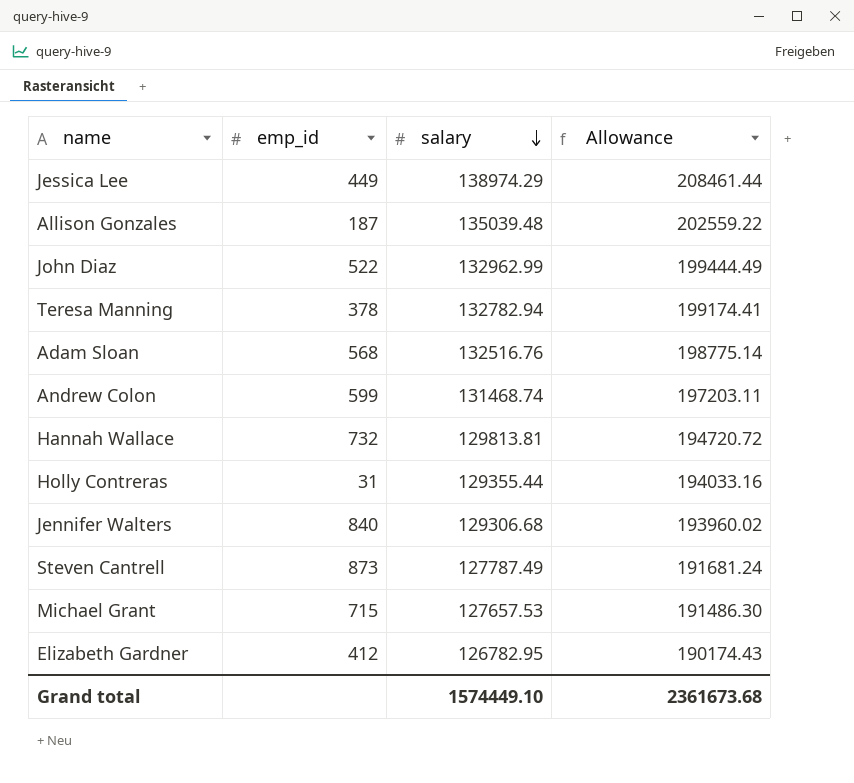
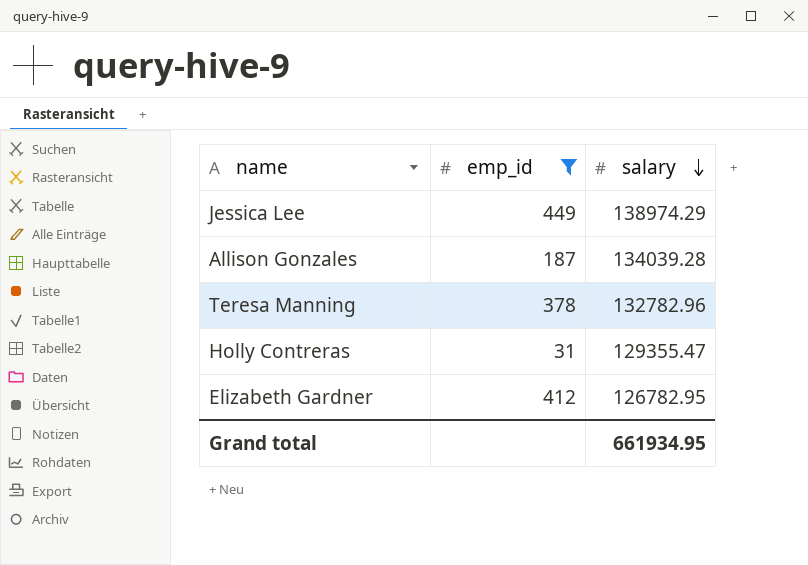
filter: none -> emp_id <= 449
column Allowance | formula: [salary] * 1.5 -> none
Allison Gonzales | salary: 135039.48 -> 134039.28
Teresa Manning | salary: 132782.94 -> 132782.96
Holly Contreras | salary: 129355.44 -> 129355.47
Grand total | salary: 1574449.10 -> 661934.95

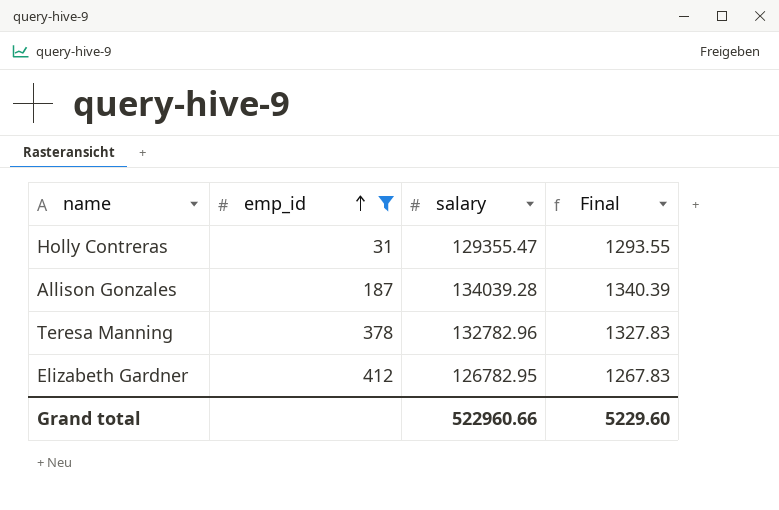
row order: salary descending -> emp_id ascending
column Final | formula: none -> [salary] * 0.01
row Jessica Lee: 449 | 138974.29 -> none
Grand total | salary: 661934.95 -> 522960.66

